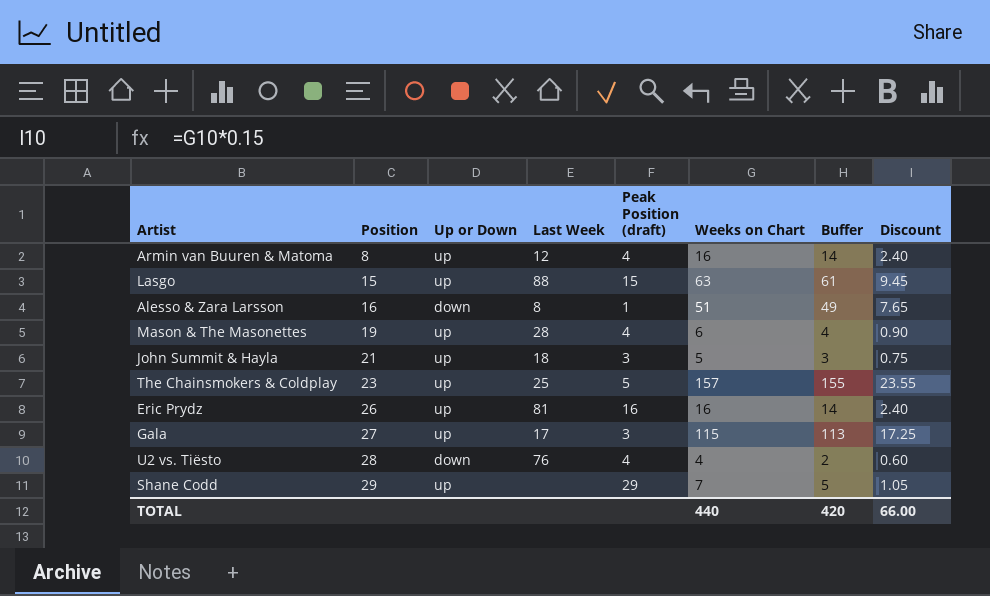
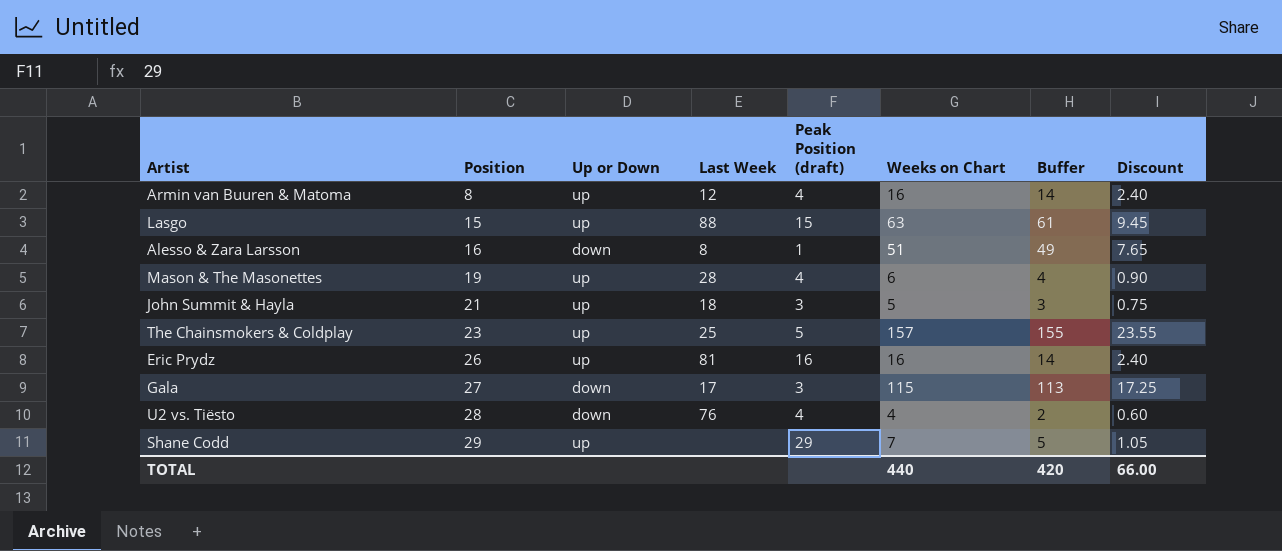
Gala | Up or Down: up -> down

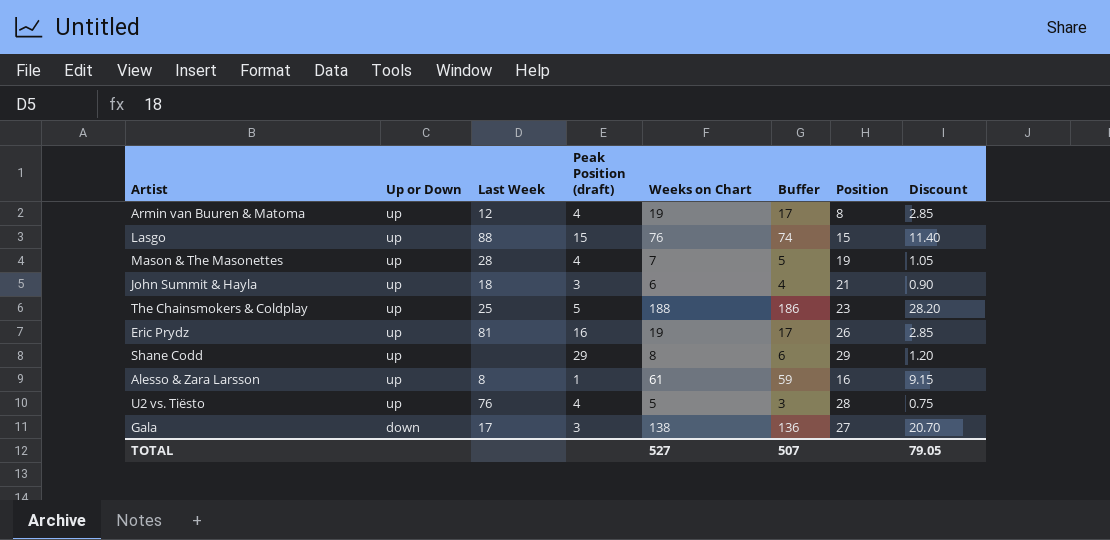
row order: Position ascending -> Up or Down descending
column Position | position: 2 -> 7
Armin van Buuren & Matoma | Weeks on Chart: 16 -> 19
Armin van Buuren & Matoma | Buffer: 14 -> 17
Armin van Buuren & Matoma | Discount: 2.40 -> 2.85
Lasgo | Weeks on Chart: 63 -> 76
Lasgo | Buffer: 61 -> 74
Lasgo | Discount: 9.45 -> 11.40
Mason & The Masonettes | Weeks on Chart: 6 -> 7
Mason & The Masonettes | Buffer: 4 -> 5
Mason & The Masonettes | Discount: 0.90 -> 1.05
John Summit & Hayla | Weeks on Chart: 5 -> 6
John Summit & Hayla | Buffer: 3 -> 4
John Summit & Hayla | Discount: 0.75 -> 0.90
The Chainsmokers & Coldplay | Weeks on Chart: 157 -> 188
The Chainsmokers & Coldplay | Buffer: 155 -> 186
The Chainsmokers & Coldplay | Discount: 23.55 -> 28.20
Eric Prydz | Weeks on Chart: 16 -> 19
Eric Prydz | Buffer: 14 -> 17
Eric Prydz | Discount: 2.40 -> 2.85
Shane Codd | Weeks on Chart: 7 -> 8
Shane Codd | Buffer: 5 -> 6
Shane Codd | Discount: 1.05 -> 1.20
Alesso & Zara Larsson | Up or Down: down -> up
Alesso & Zara Larsson | Weeks on Chart: 51 -> 61
Alesso & Zara Larsson | Buffer: 49 -> 59
Alesso & Zara Larsson | Discount: 7.65 -> 9.15
U2 vs. Tiësto | Up or Down: down -> up
U2 vs. Tiësto | Weeks on Chart: 4 -> 5
U2 vs. Tiësto | Buffer: 2 -> 3
U2 vs. Tiësto | Discount: 0.60 -> 0.75
Gala | Weeks on Chart: 115 -> 138
Gala | Buffer: 113 -> 136
Gala | Discount: 17.25 -> 20.70
TOTAL | Weeks on Chart: 440 -> 527
TOTAL | Buffer: 420 -> 507
TOTAL | Discount: 66.00 -> 79.05

